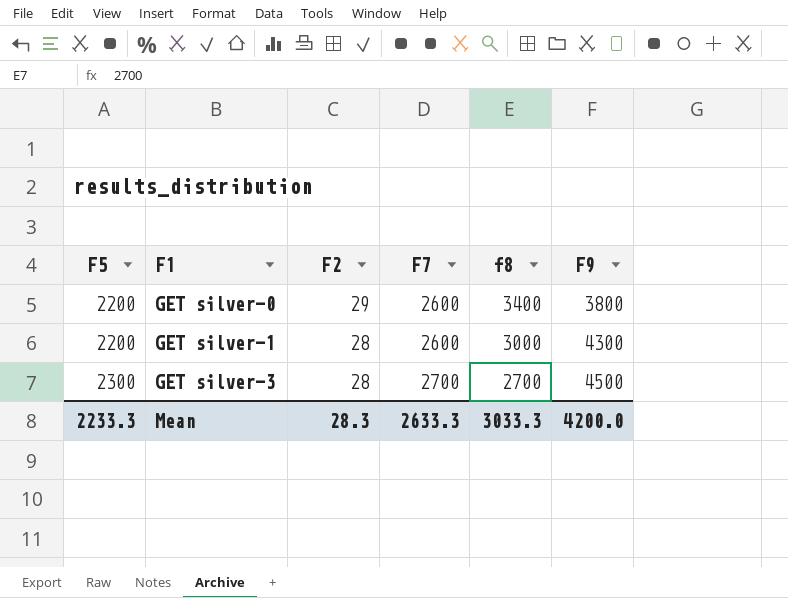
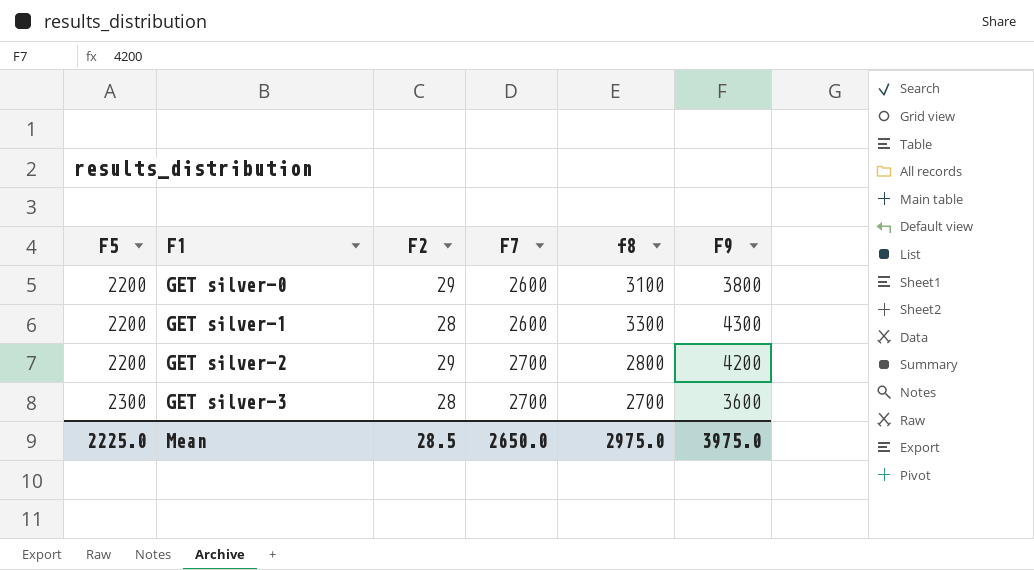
GET silver-0 | f8: 3400 -> 3100
GET silver-1 | f8: 3000 -> 3300
row GET silver-2: none -> 2200 | 29 | 2700 | 2800 | 4200
GET silver-3 | F9: 4500 -> 3600
Mean | F5: 2233.3 -> 2225.0
Mean | F2: 28.3 -> 28.5
Mean | F7: 2633.3 -> 2650.0
Mean | f8: 3033.3 -> 2975.0
Mean | F9: 4200.0 -> 3975.0

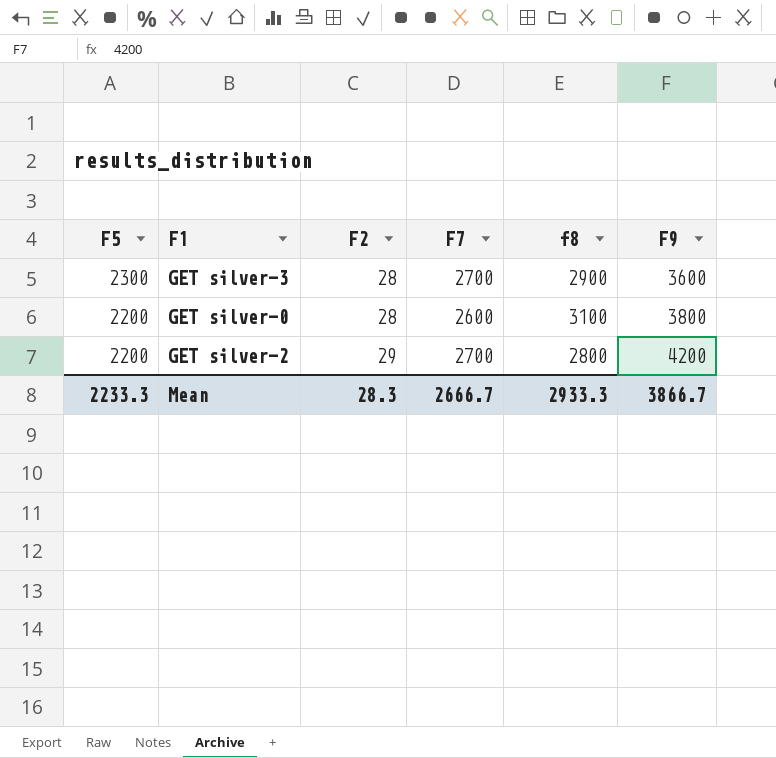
row order: F5 ascending -> F5 descending
row GET silver-1: 2200 | 28 | 2600 | 3300 | 4300 -> none
GET silver-3 | f8: 2700 -> 2900
GET silver-0 | F2: 29 -> 28
Mean | F5: 2225.0 -> 2233.3
Mean | F2: 28.5 -> 28.3
Mean | F7: 2650.0 -> 2666.7
Mean | f8: 2975.0 -> 2933.3
Mean | F9: 3975.0 -> 3866.7

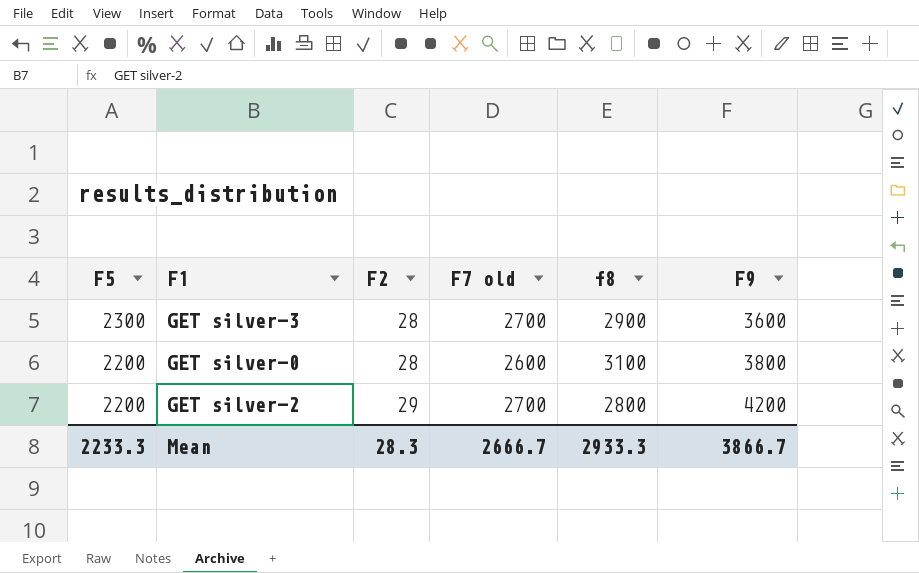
column name: F7 -> F7 old

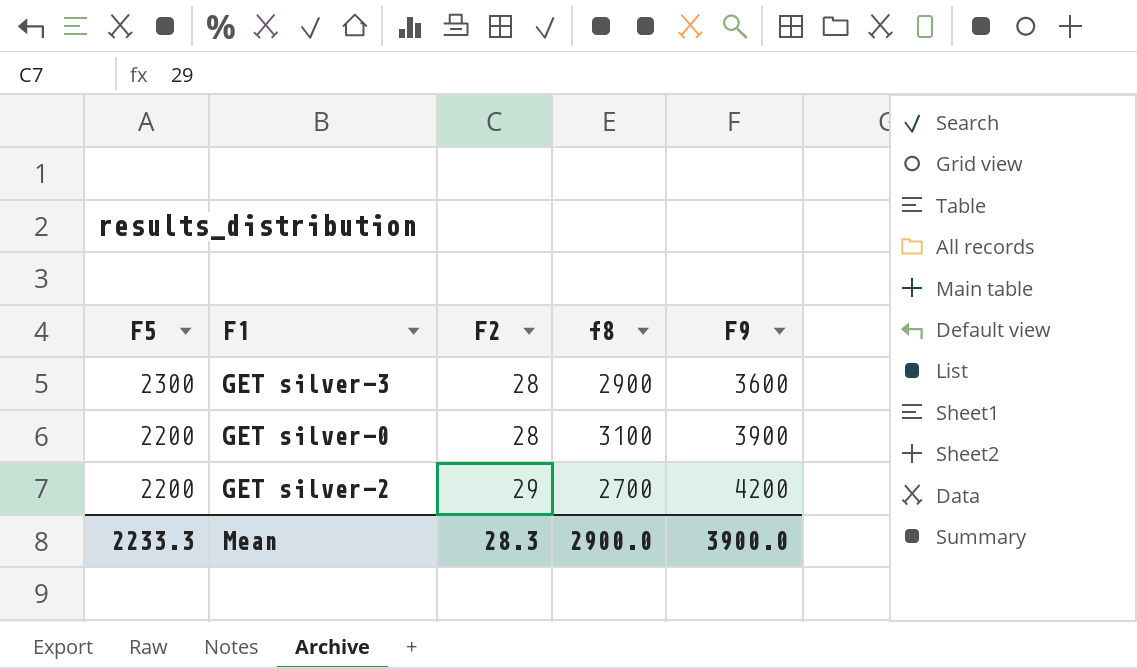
column F7 old | position: 4 -> none
GET silver-0 | F9: 3800 -> 3900
GET silver-2 | f8: 2800 -> 2700
Mean | f8: 2933.3 -> 2900.0
Mean | F9: 3866.7 -> 3900.0

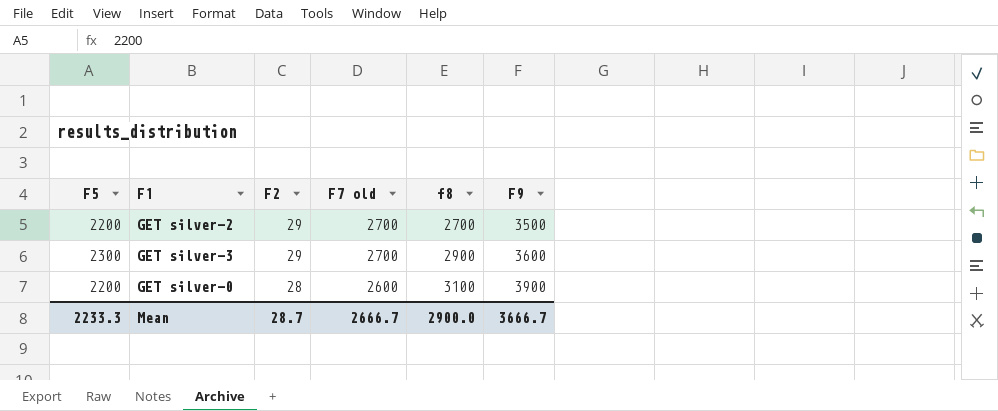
row order: F5 descending -> F2 descending
column F7 old | position: none -> 4
GET silver-2 | F9: 4200 -> 3500
GET silver-3 | F2: 28 -> 29
Mean | F2: 28.3 -> 28.7
Mean | F9: 3900.0 -> 3666.7

